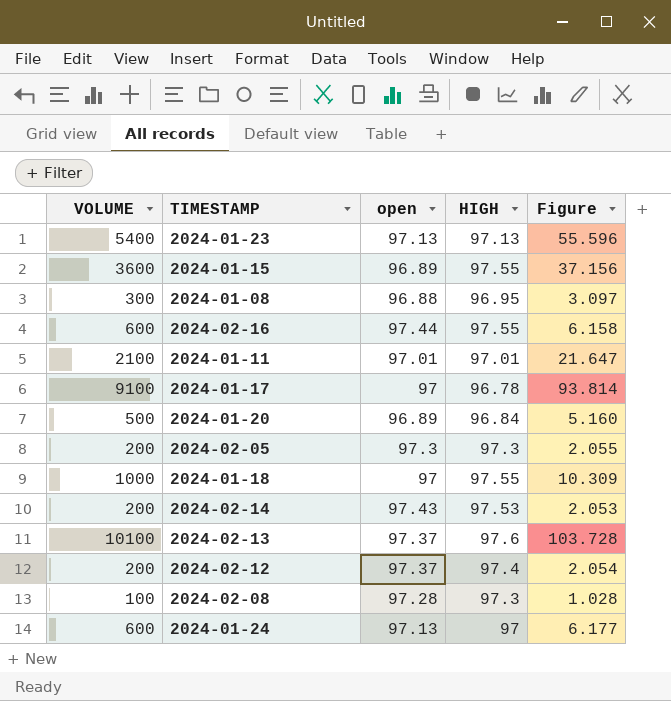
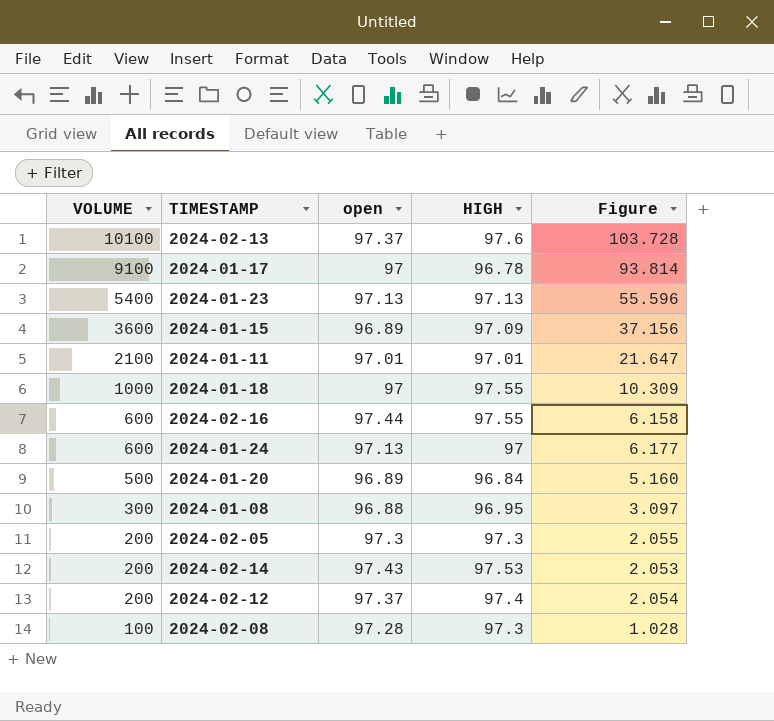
row order: none -> VOLUME descending
2024-01-15 | HIGH: 97.55 -> 97.09

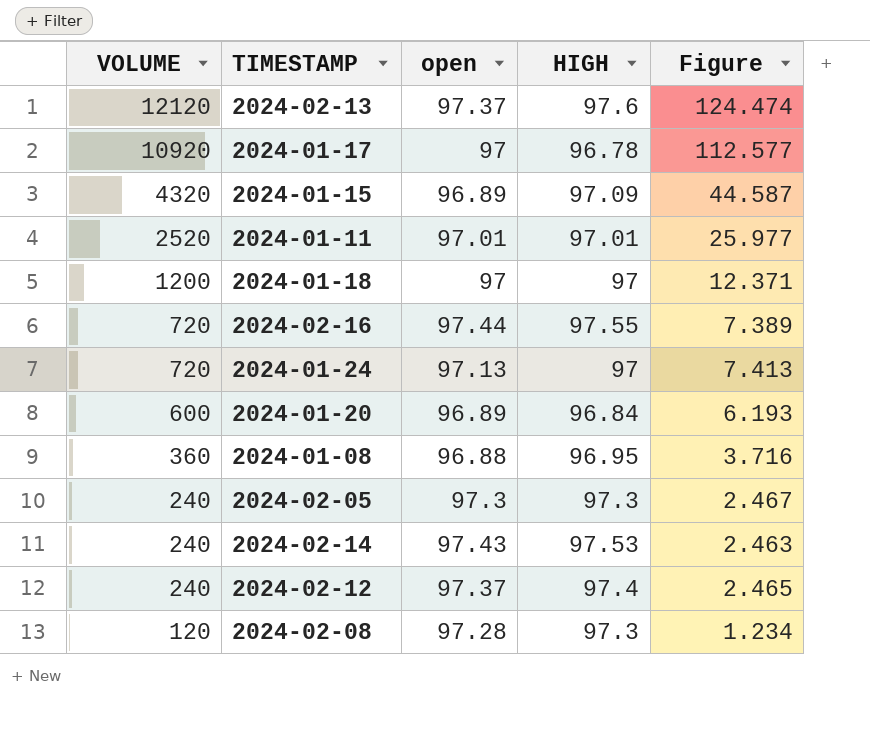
row 2024-01-23: 5400 | 97.13 | 97.13 | 55.596 -> none
2024-02-13 | VOLUME: 10100 -> 12120
2024-02-13 | Figure: 103.728 -> 124.474
2024-01-17 | VOLUME: 9100 -> 10920
2024-01-17 | Figure: 93.814 -> 112.577
2024-01-15 | VOLUME: 3600 -> 4320
2024-01-15 | Figure: 37.156 -> 44.587
2024-01-11 | VOLUME: 2100 -> 2520
2024-01-11 | Figure: 21.647 -> 25.977
2024-01-18 | VOLUME: 1000 -> 1200
2024-01-18 | HIGH: 97.55 -> 97
2024-01-18 | Figure: 10.309 -> 12.371
2024-02-16 | VOLUME: 600 -> 720
2024-02-16 | Figure: 6.158 -> 7.389
2024-01-24 | VOLUME: 600 -> 720
2024-01-24 | Figure: 6.177 -> 7.413
2024-01-20 | VOLUME: 500 -> 600
2024-01-20 | Figure: 5.160 -> 6.193
2024-01-08 | VOLUME: 300 -> 360
2024-01-08 | Figure: 3.097 -> 3.716
2024-02-05 | VOLUME: 200 -> 240
2024-02-05 | Figure: 2.055 -> 2.467
2024-02-14 | VOLUME: 200 -> 240
2024-02-14 | Figure: 2.053 -> 2.463
2024-02-12 | VOLUME: 200 -> 240
2024-02-12 | Figure: 2.054 -> 2.465
2024-02-08 | VOLUME: 100 -> 120
2024-02-08 | Figure: 1.028 -> 1.234

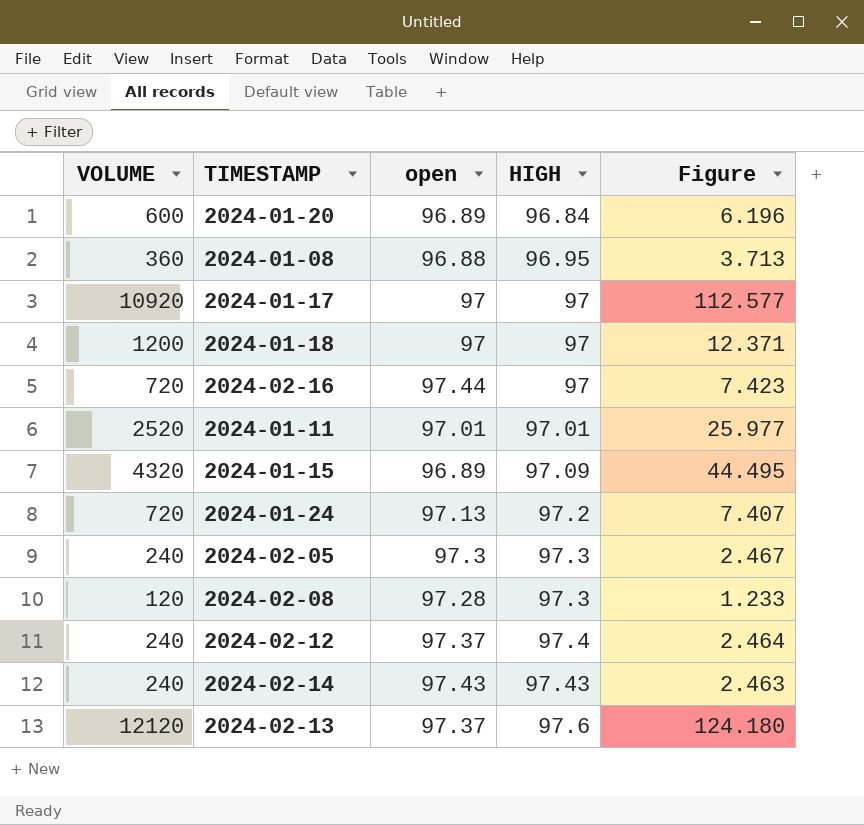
row order: VOLUME descending -> HIGH ascending
column Figure | formula: [VOLUME] / [open] -> [VOLUME] / [HIGH]
2024-01-17 | HIGH: 96.78 -> 97
2024-02-16 | HIGH: 97.55 -> 97
2024-01-24 | HIGH: 97 -> 97.2
2024-02-14 | HIGH: 97.53 -> 97.43

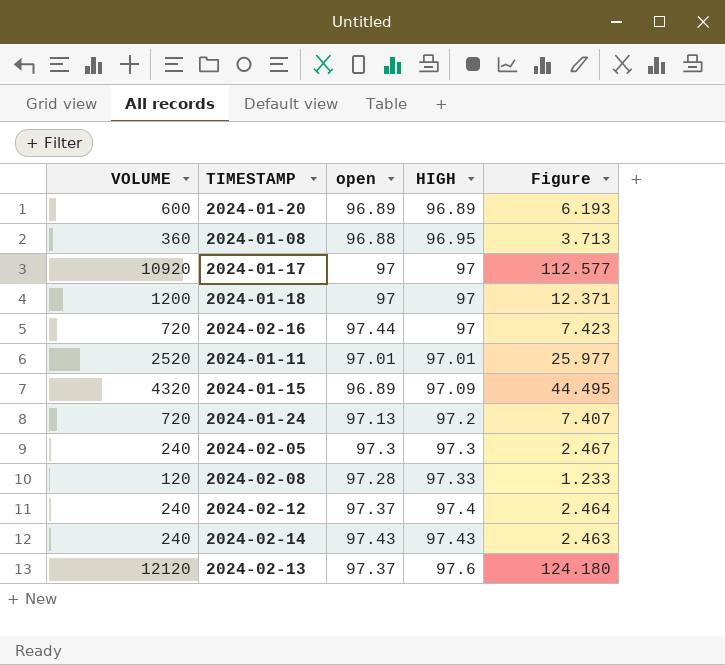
2024-01-20 | HIGH: 96.84 -> 96.89
2024-01-20 | Figure: 6.196 -> 6.193
2024-02-08 | HIGH: 97.3 -> 97.33

